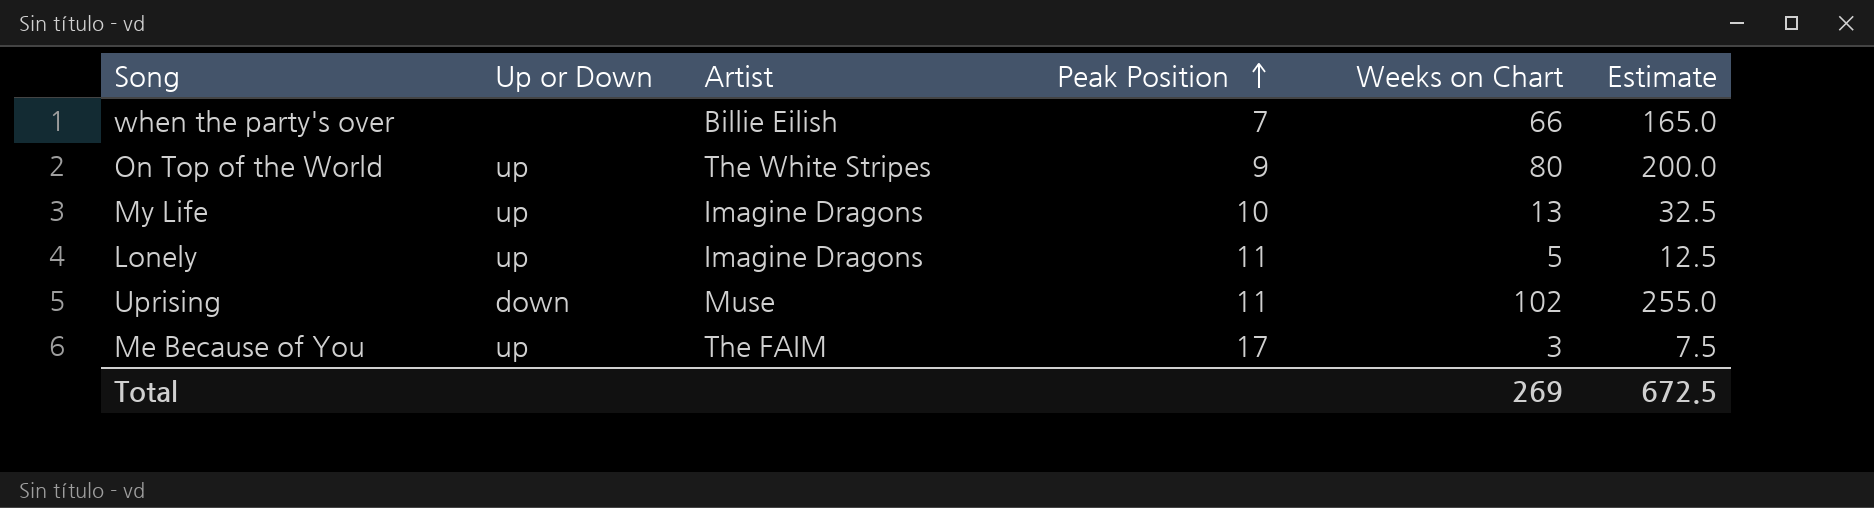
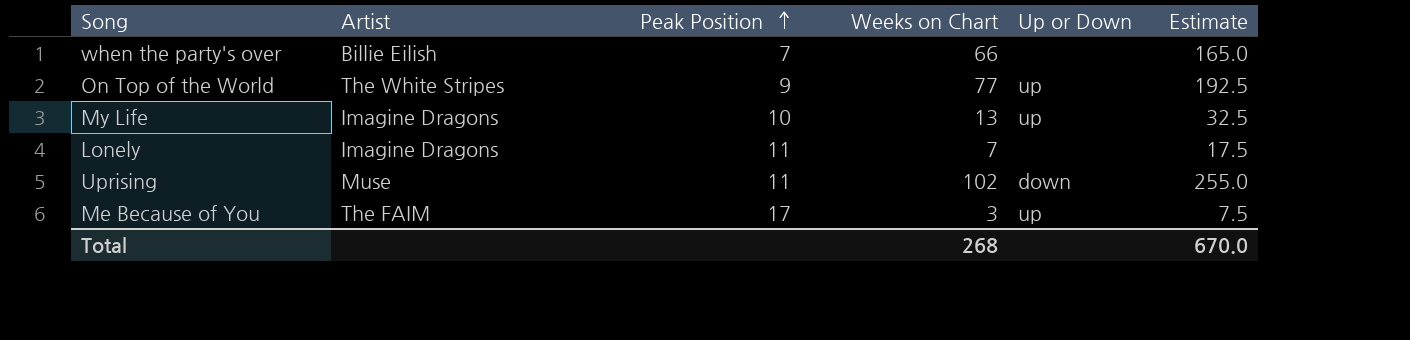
column Up or Down | position: 2 -> 5
On Top of the World | Weeks on Chart: 80 -> 77
On Top of the World | Estimate: 200.0 -> 192.5
Lonely | Weeks on Chart: 5 -> 7
Lonely | Up or Down: up -> none
Lonely | Estimate: 12.5 -> 17.5
Total | Weeks on Chart: 269 -> 268
Total | Estimate: 672.5 -> 670.0

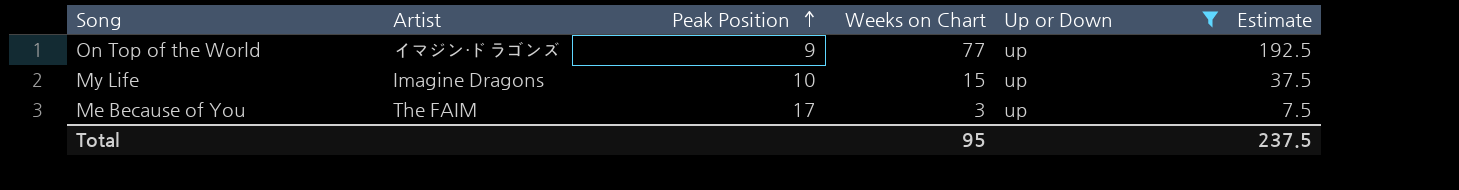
filter: none -> Up or Down = up
On Top of the World | Artist: The White Stripes -> イマジン・ドラゴンズ
My Life | Weeks on Chart: 13 -> 15
My Life | Estimate: 32.5 -> 37.5
Total | Weeks on Chart: 268 -> 95
Total | Estimate: 670.0 -> 237.5

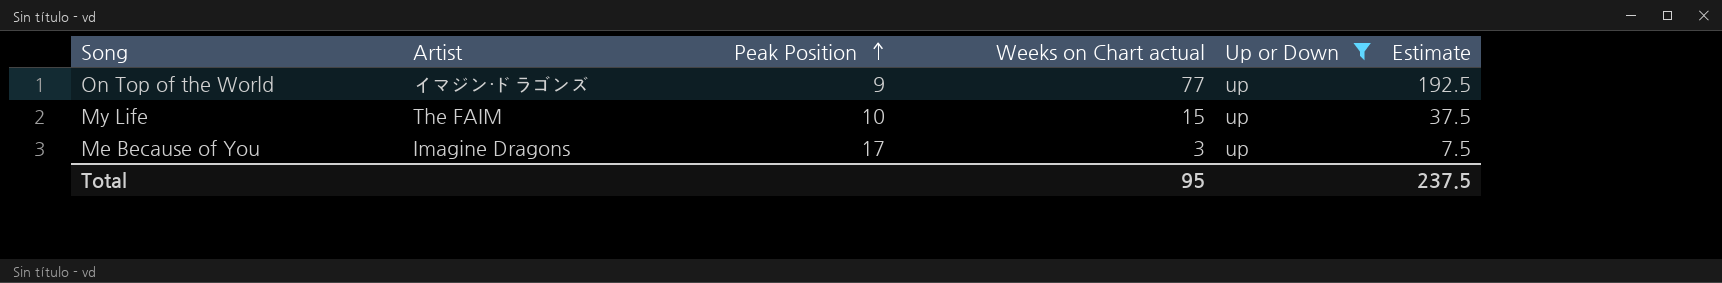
column name: Weeks on Chart -> Weeks on Chart actual
My Life | Artist: Imagine Dragons -> The FAIM
Me Because of You | Artist: The FAIM -> Imagine Dragons

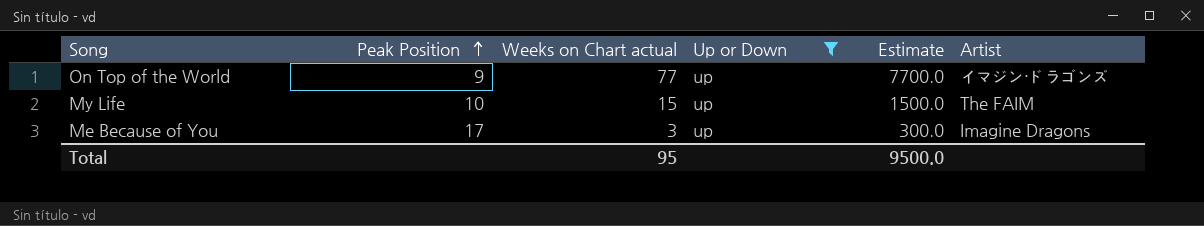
column Estimate | formula: [Weeks on Chart actual] * 2.5 -> [Weeks on Chart actual] * 100
column Artist | position: 2 -> 6
Total | Estimate: 237.5 -> 9500.0

